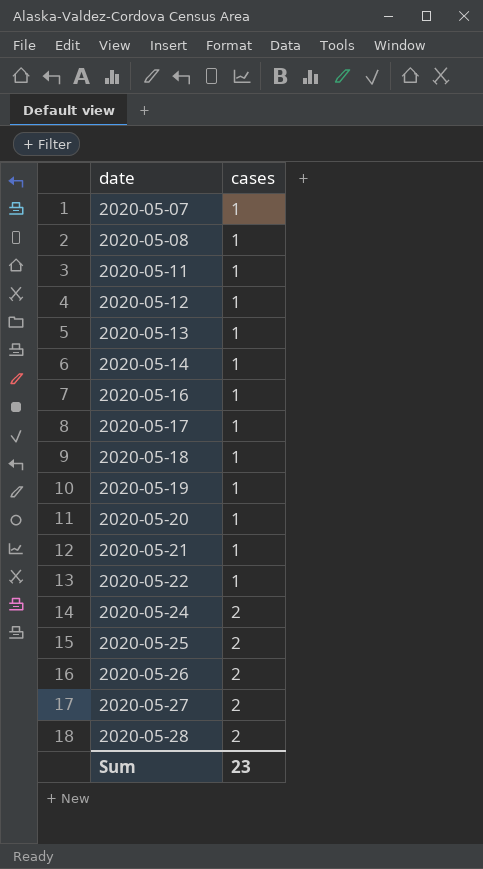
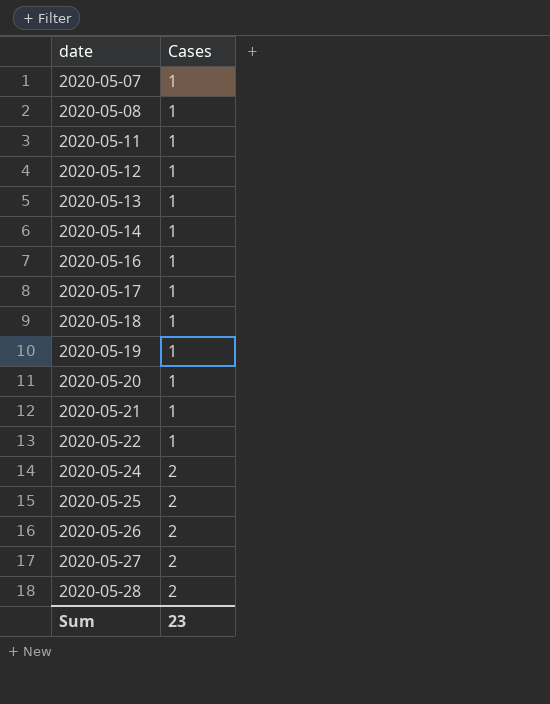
column name: cases -> Cases

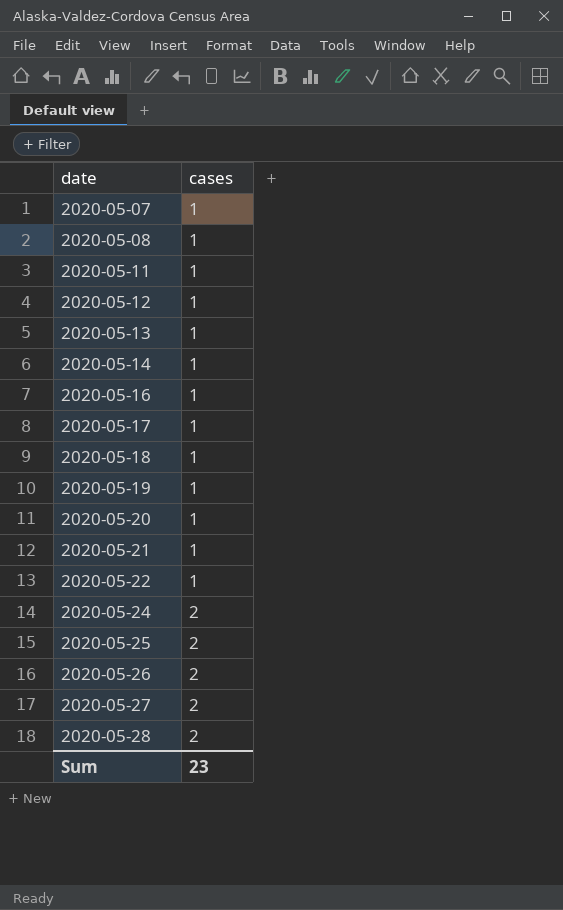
column name: Cases -> cases

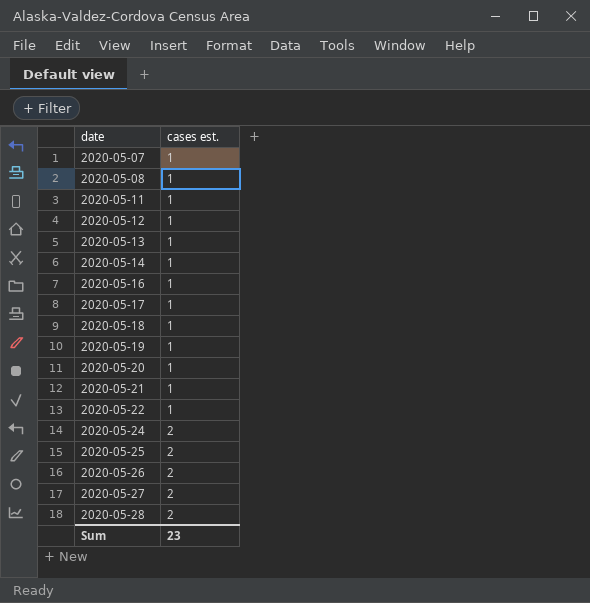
column name: cases -> cases est.

